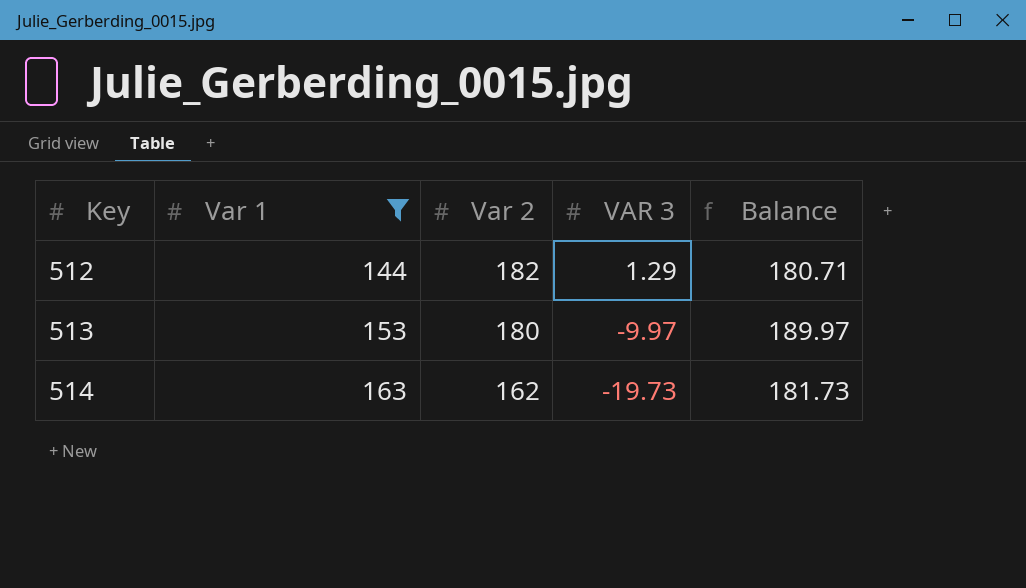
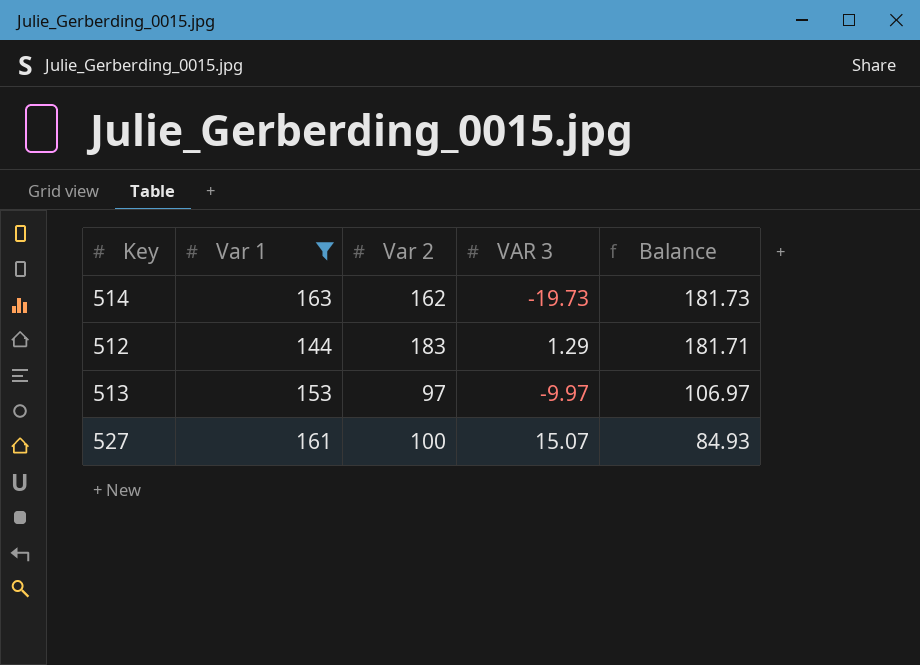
row order: Key ascending -> Balance descending
512 | Var 2: 182 -> 183
512 | Balance: 180.71 -> 181.71
513 | Var 2: 180 -> 97
513 | Balance: 189.97 -> 106.97
row 527: none -> 161 | 100 | 15.07 | 84.93

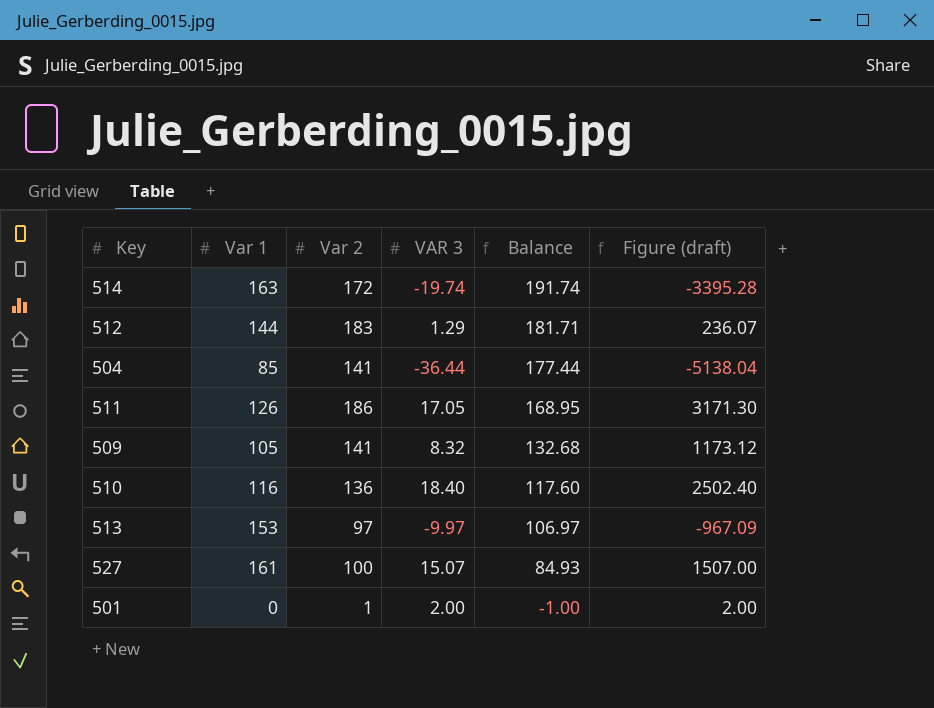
filter: Var 1 >= 144 -> none
column Figure (draft) | formula: none -> [Var 2] * [VAR 3]
514 | Var 2: 162 -> 172
514 | VAR 3: -19.73 -> -19.74
514 | Balance: 181.73 -> 191.74

